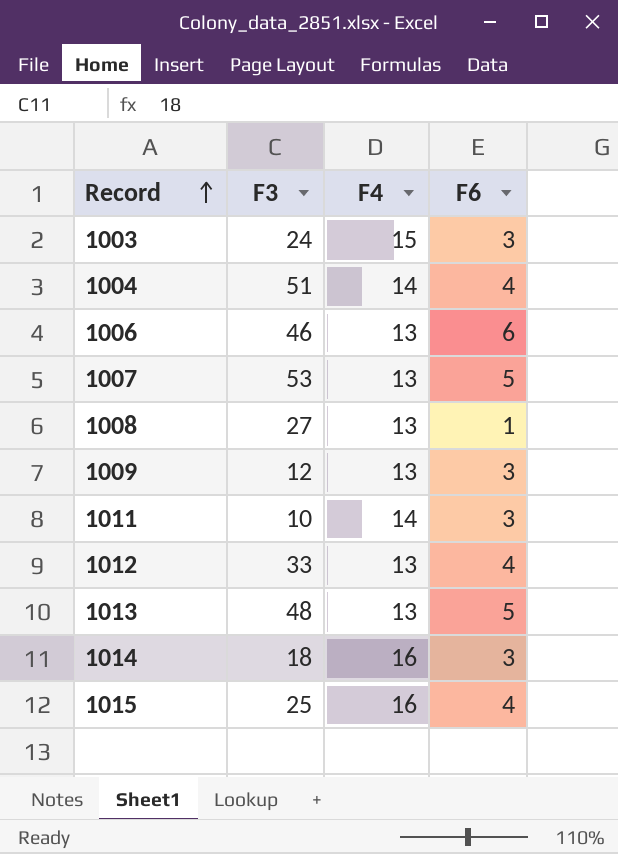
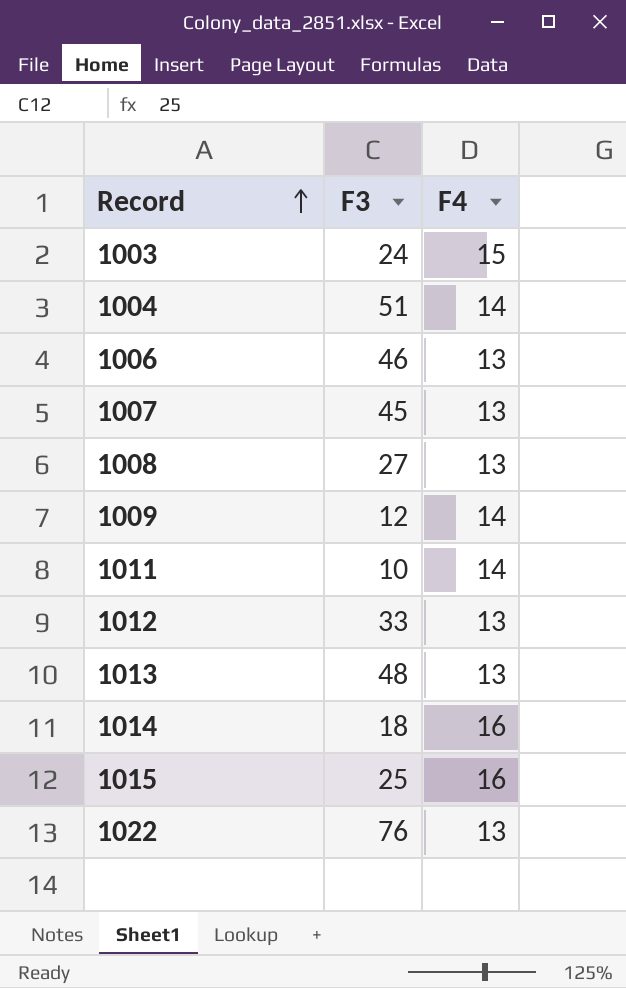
column F6 | position: 4 -> none
1007 | F3: 53 -> 45
1009 | F4: 13 -> 14
row 1022: none -> 76 | 13

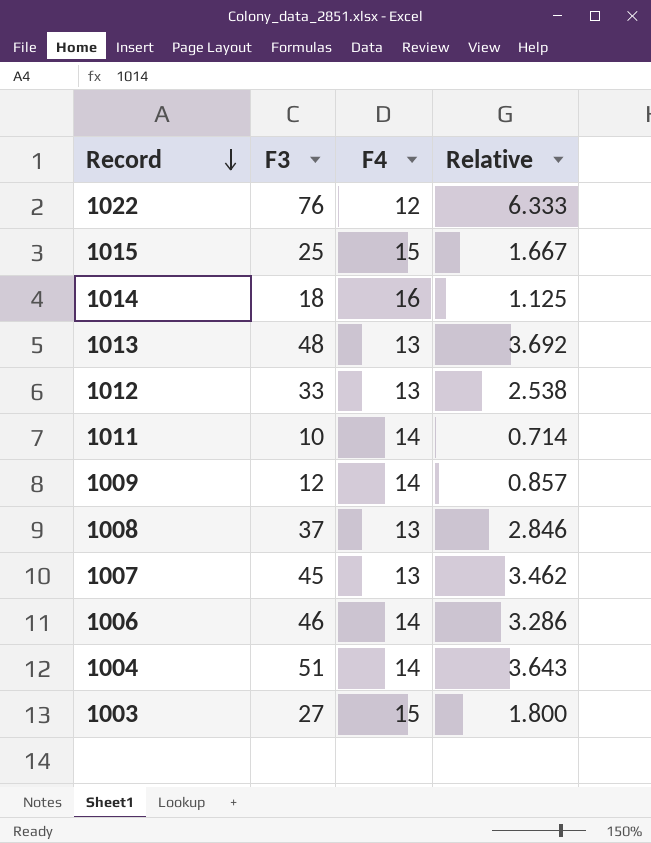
row order: Record ascending -> Record descending
column Relative | formula: none -> [F3] / [F4]
1022 | F4: 13 -> 12
1015 | F4: 16 -> 15
1008 | F3: 27 -> 37
1006 | F4: 13 -> 14
1003 | F3: 24 -> 27

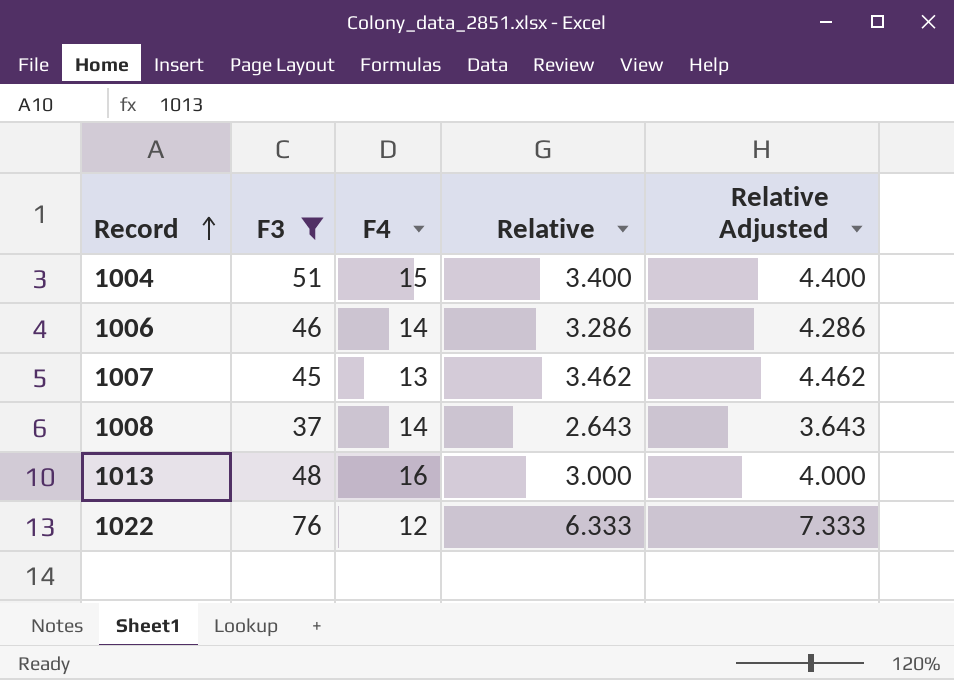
filter: none -> F3 >= 37
row order: Record descending -> Record ascending
column Relative Adjusted | formula: none -> [Relative] + 1
1004 | F4: 14 -> 15
1004 | Relative: 3.643 -> 3.400
1008 | F4: 13 -> 14
1008 | Relative: 2.846 -> 2.643
1013 | F4: 13 -> 16
1013 | Relative: 3.692 -> 3.000

